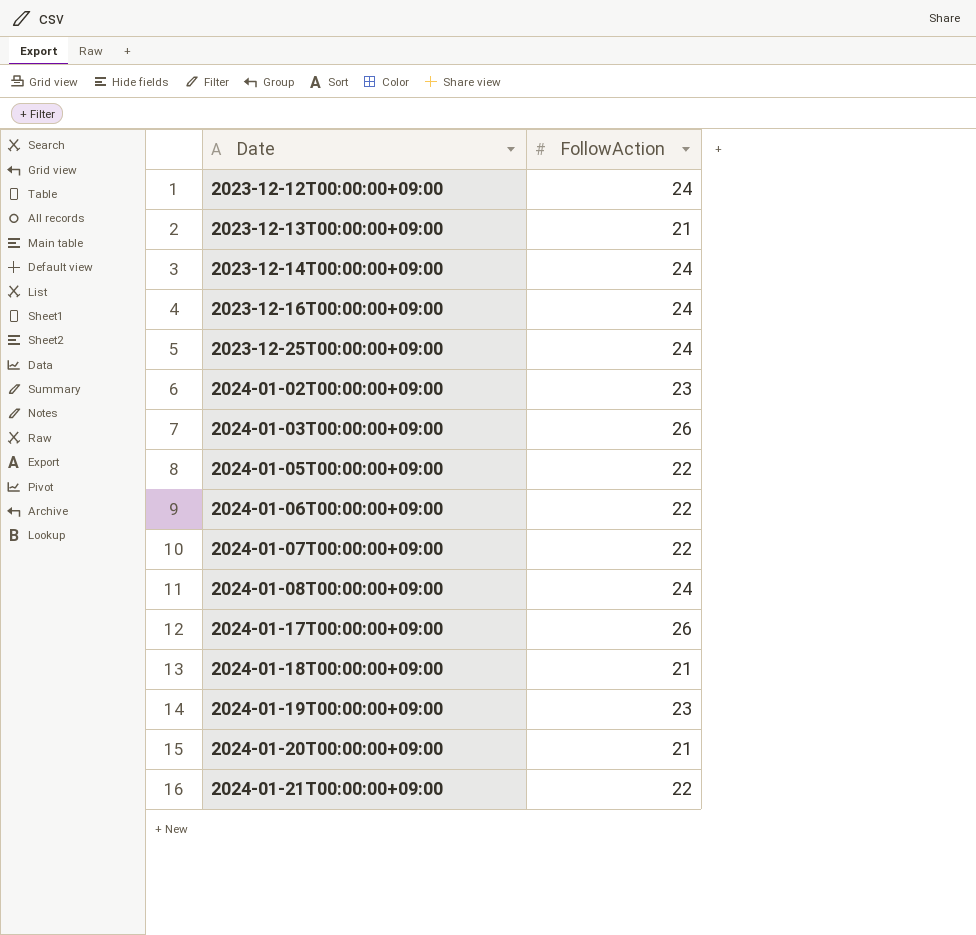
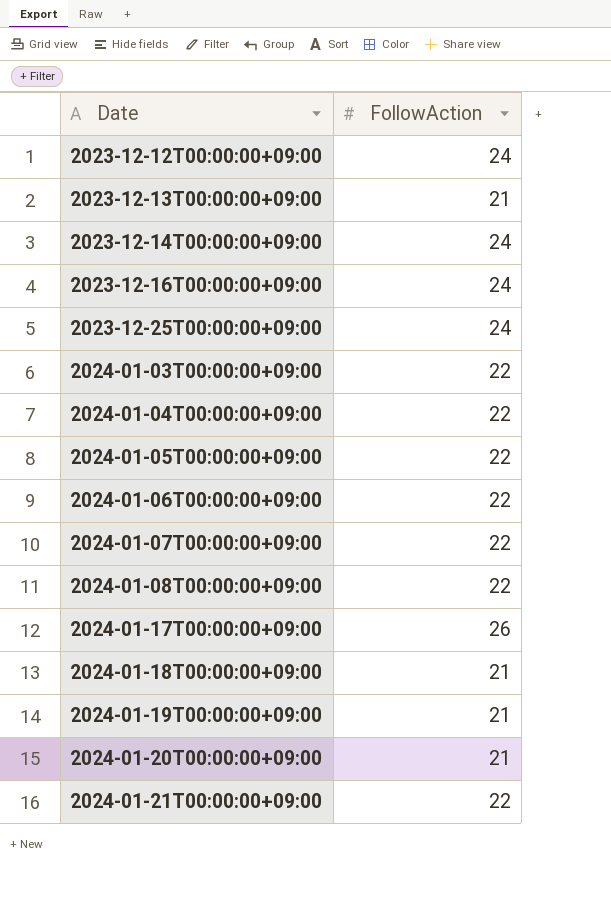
row 2024-01-02T00:00:00+09:00: 23 -> none
2024-01-03T00:00:00+09:00 | FollowAction: 26 -> 22
row 2024-01-04T00:00:00+09:00: none -> 22
2024-01-08T00:00:00+09:00 | FollowAction: 24 -> 22
2024-01-19T00:00:00+09:00 | FollowAction: 23 -> 21

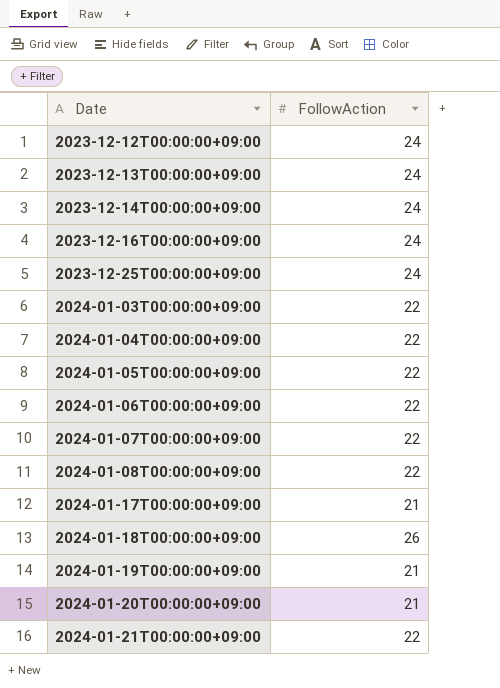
2023-12-13T00:00:00+09:00 | FollowAction: 21 -> 24
2024-01-17T00:00:00+09:00 | FollowAction: 26 -> 21
2024-01-18T00:00:00+09:00 | FollowAction: 21 -> 26

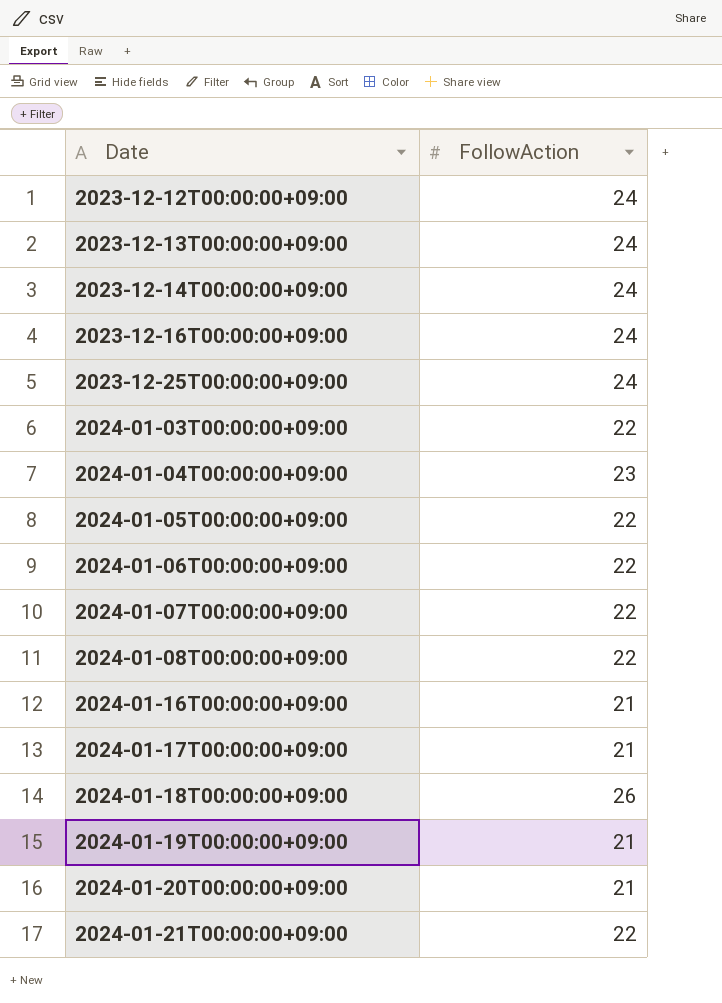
2024-01-04T00:00:00+09:00 | FollowAction: 22 -> 23
row 2024-01-16T00:00:00+09:00: none -> 21

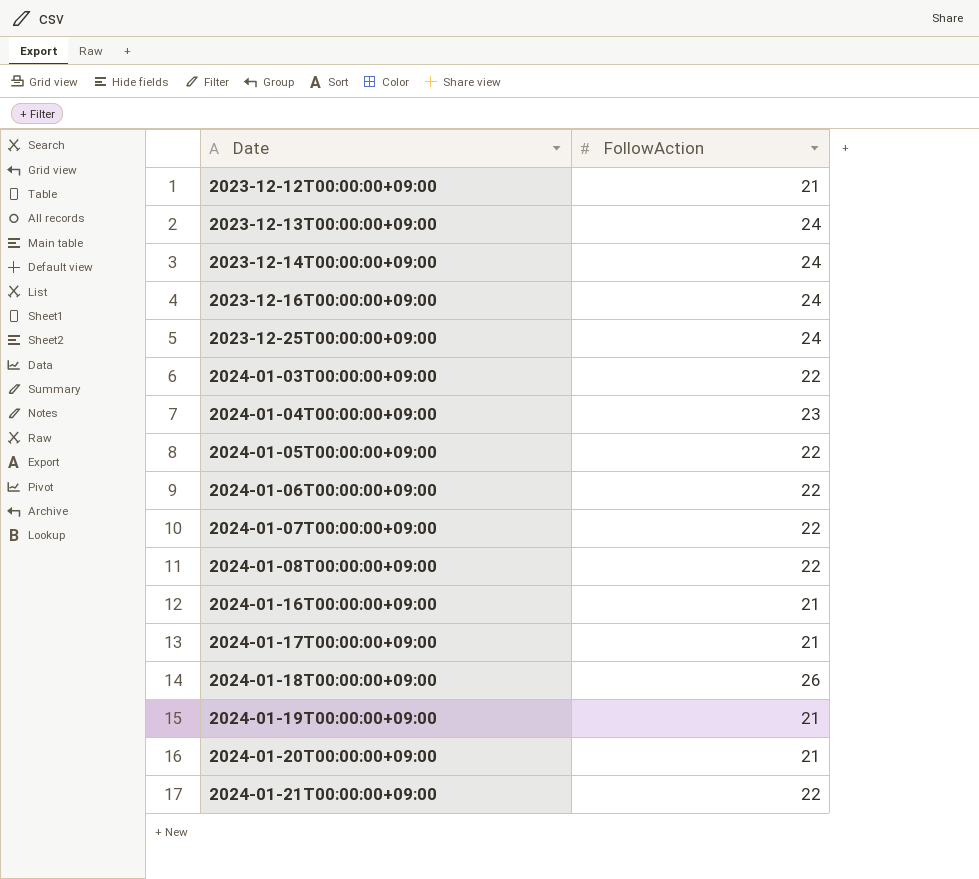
2023-12-12T00:00:00+09:00 | FollowAction: 24 -> 21

